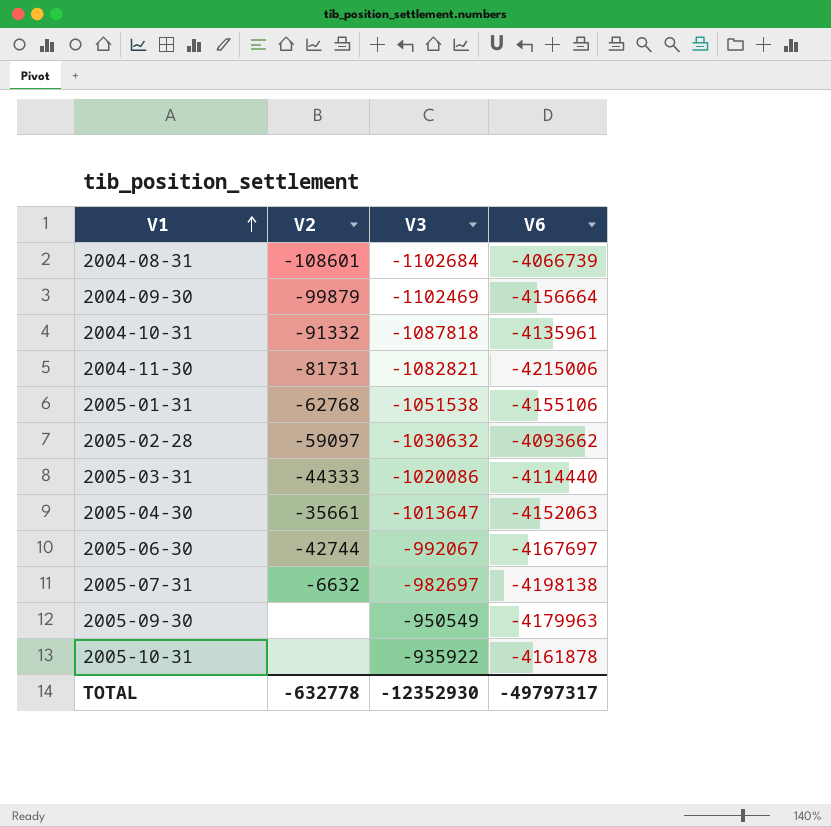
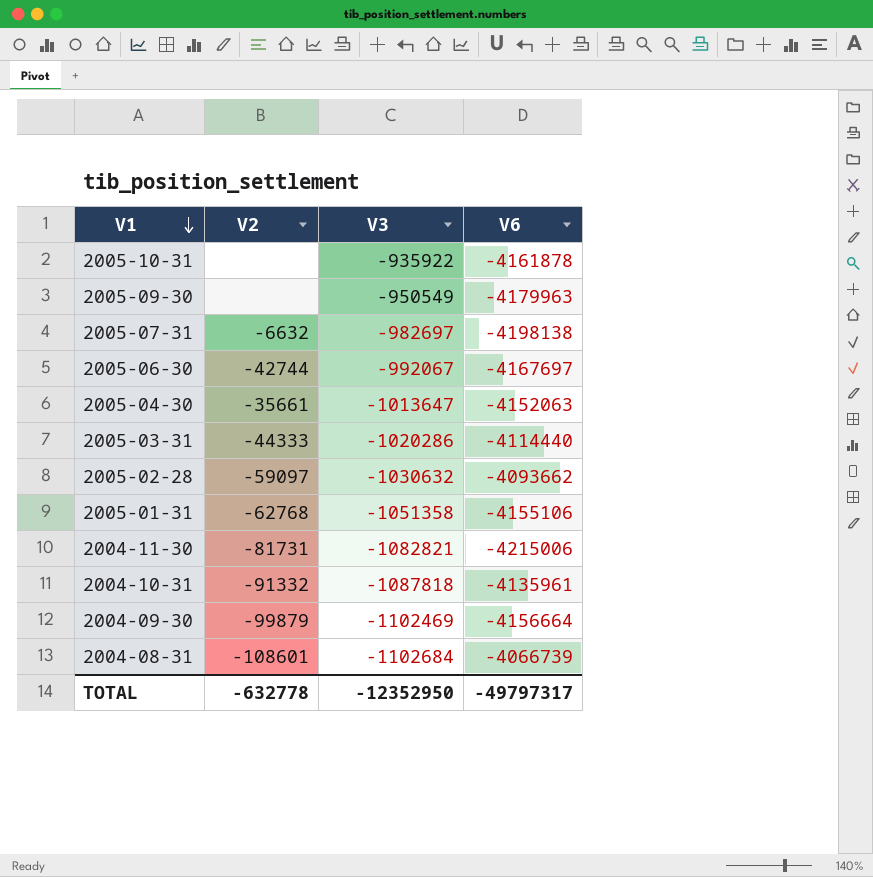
row order: V1 ascending -> V1 descending
2005-03-31 | V3: -1020086 -> -1020286
2005-01-31 | V3: -1051538 -> -1051358
TOTAL | V3: -12352930 -> -12352950

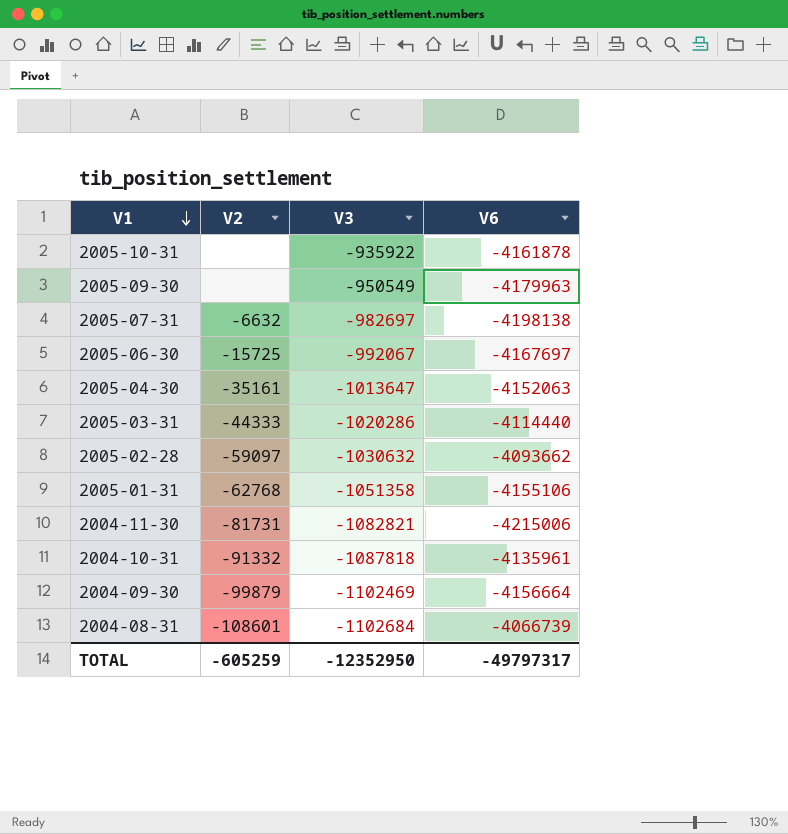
2005-06-30 | V2: -42744 -> -15725
2005-04-30 | V2: -35661 -> -35161
TOTAL | V2: -632778 -> -605259

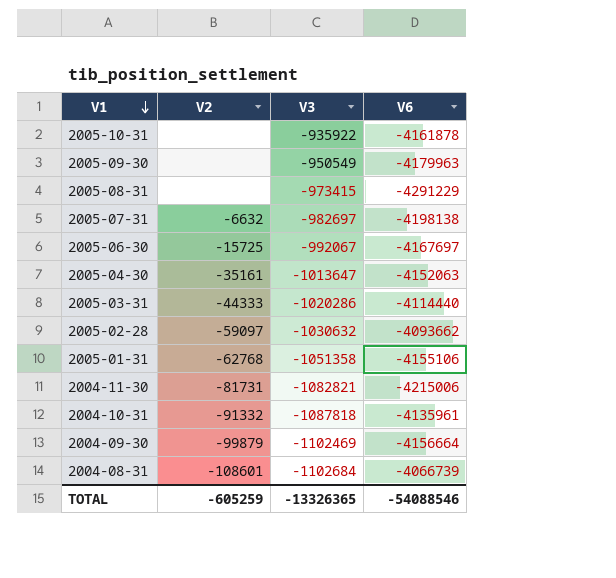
row 2005-08-31: none -> none | -973415 | -4291229
TOTAL | V3: -12352950 -> -13326365
TOTAL | V6: -49797317 -> -54088546

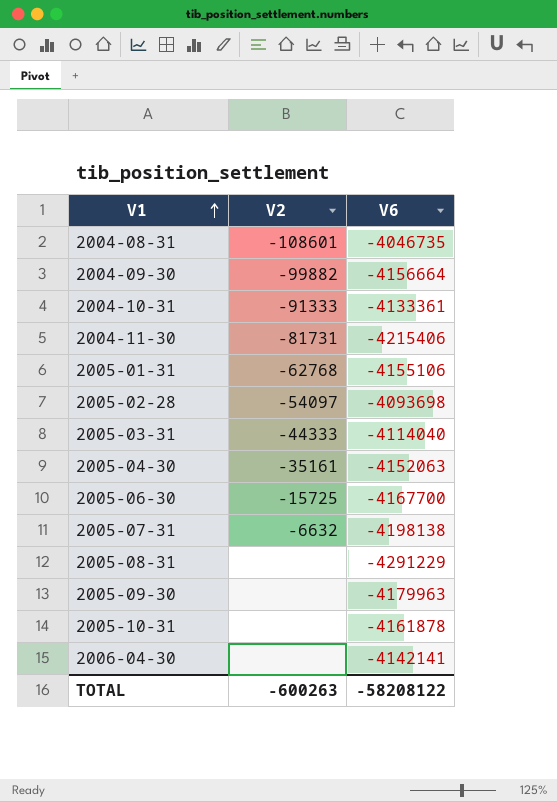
row order: V1 descending -> V1 ascending
column V3 | position: 3 -> none
2004-08-31 | V6: -4066739 -> -4046735
2004-09-30 | V2: -99879 -> -99882
2004-10-31 | V2: -91332 -> -91333
2004-10-31 | V6: -4135961 -> -4133361
2004-11-30 | V6: -4215006 -> -4215406
2005-02-28 | V2: -59097 -> -54097
2005-02-28 | V6: -4093662 -> -4093698
2005-03-31 | V6: -4114440 -> -4114040
2005-06-30 | V6: -4167697 -> -4167700
row 2006-04-30: none -> none | -4142141
TOTAL | V2: -605259 -> -600263
TOTAL | V6: -54088546 -> -58208122

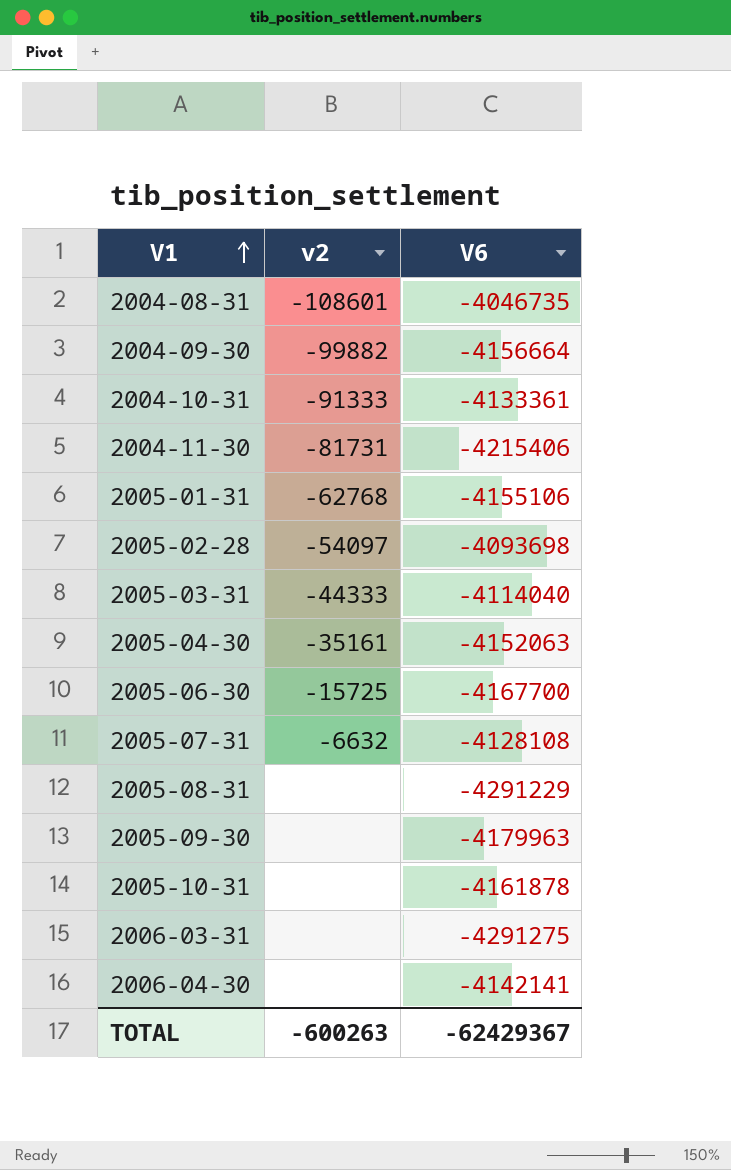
column name: V2 -> v2
2005-07-31 | V6: -4198138 -> -4128108
row 2006-03-31: none -> none | -4291275
TOTAL | V6: -58208122 -> -62429367

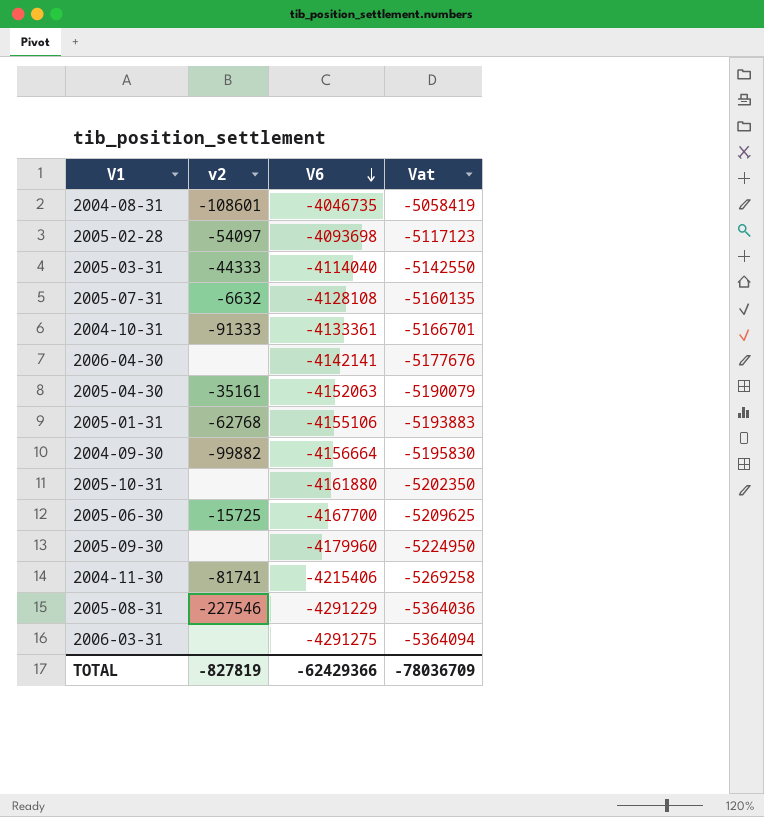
row order: V1 ascending -> V6 descending
column Vat | formula: none -> [V6] * 1.25
2005-10-31 | V6: -4161878 -> -4161880
2005-09-30 | V6: -4179963 -> -4179960
2004-11-30 | v2: -81731 -> -81741
2005-08-31 | v2: none -> -227546
TOTAL | v2: -600263 -> -827819
TOTAL | V6: -62429367 -> -62429366

